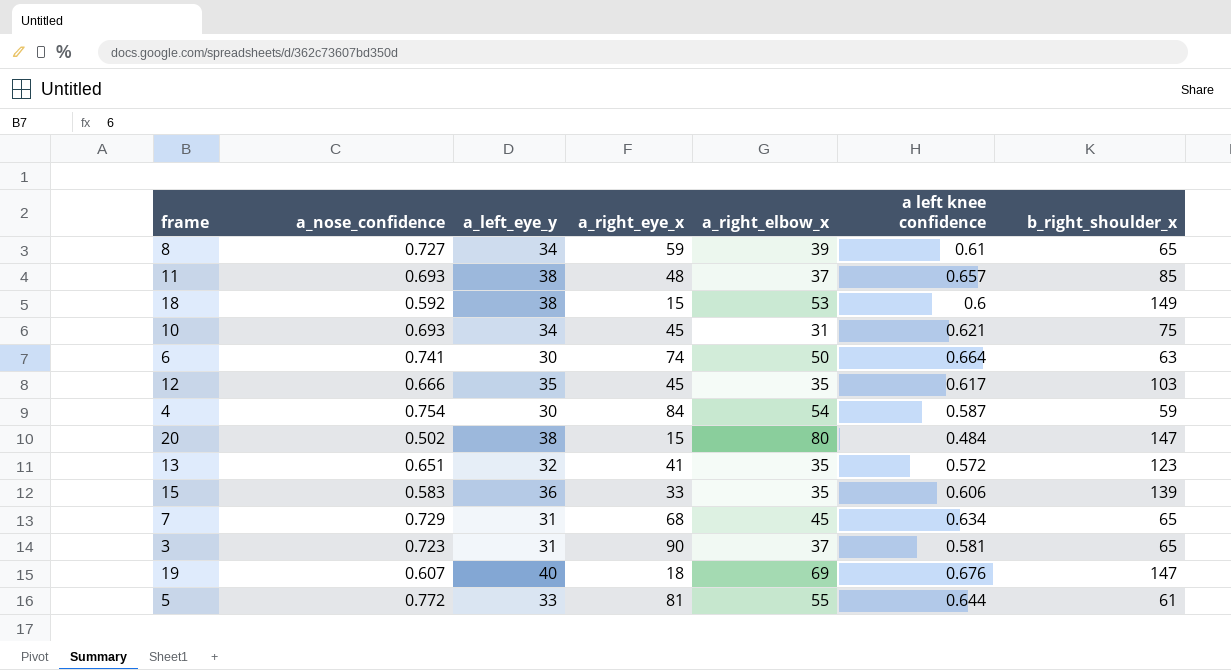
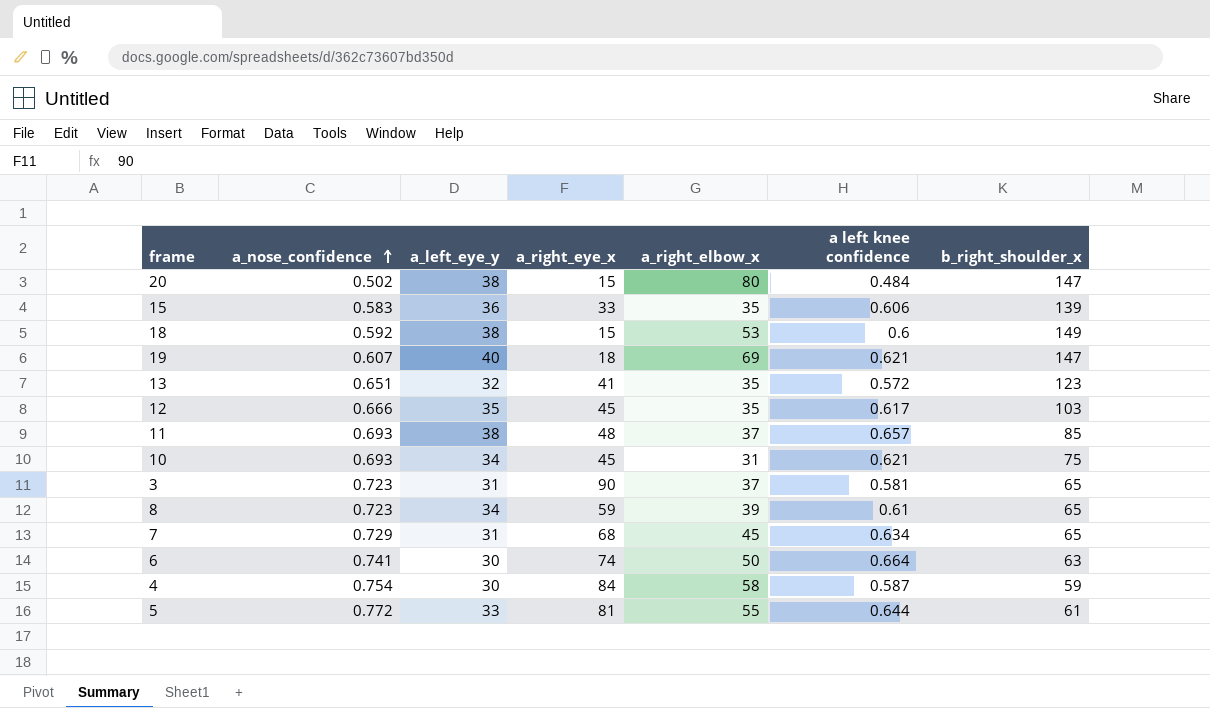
row order: none -> a_nose_confidence ascending
19 | a left knee confidence: 0.676 -> 0.621
8 | a_nose_confidence: 0.727 -> 0.723
4 | a_right_elbow_x: 54 -> 58

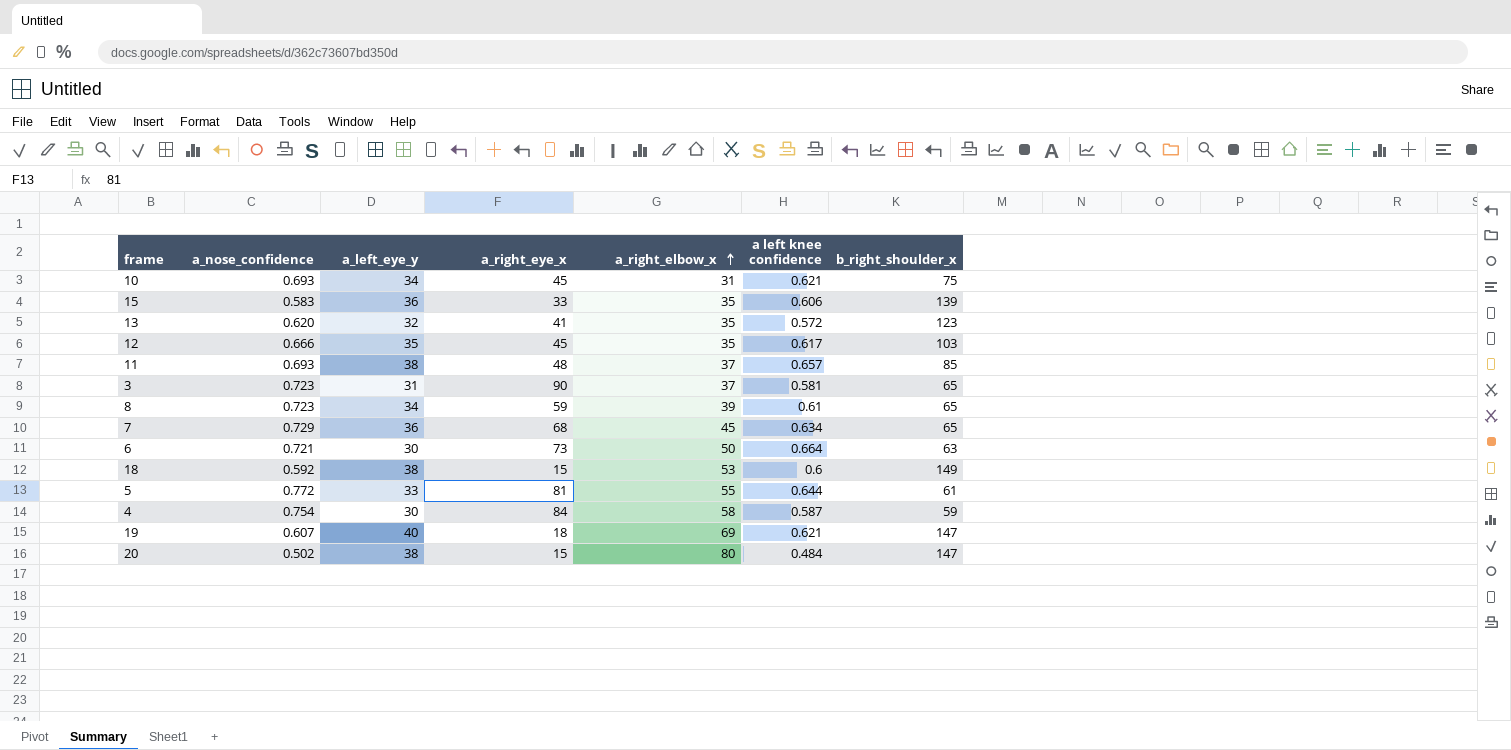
row order: a_nose_confidence ascending -> a_right_elbow_x ascending
13 | a_nose_confidence: 0.651 -> 0.620
7 | a_left_eye_y: 31 -> 36
6 | a_nose_confidence: 0.741 -> 0.721
6 | a_right_eye_x: 74 -> 73

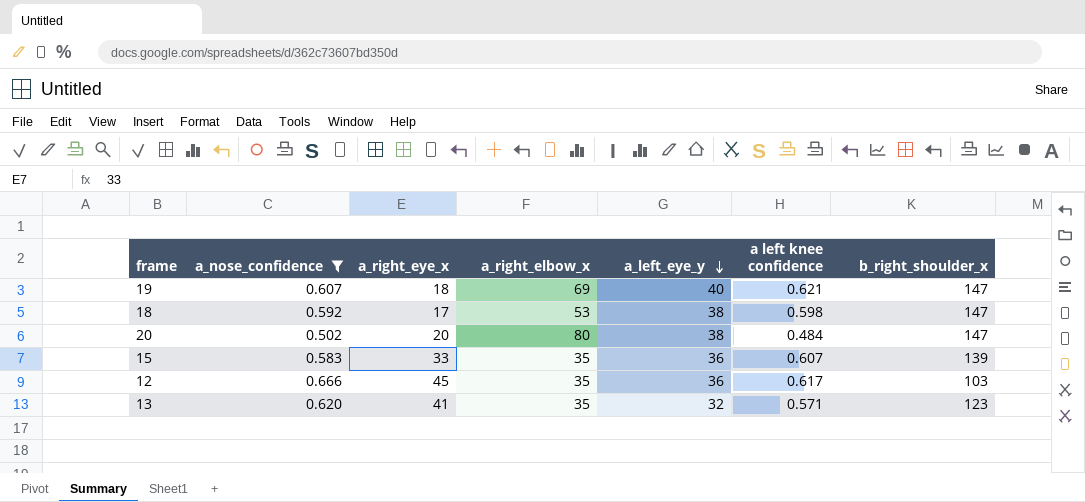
filter: none -> a_nose_confidence <= 0.666
row order: a_right_elbow_x ascending -> a_left_eye_y descending
column a_left_eye_y | position: 3 -> 5
18 | a_right_eye_x: 15 -> 17
18 | a left knee confidence: 0.6 -> 0.598
18 | b_right_shoulder_x: 149 -> 147
20 | a_right_eye_x: 15 -> 20
15 | a left knee confidence: 0.606 -> 0.607
12 | a_left_eye_y: 35 -> 36
13 | a left knee confidence: 0.572 -> 0.571

